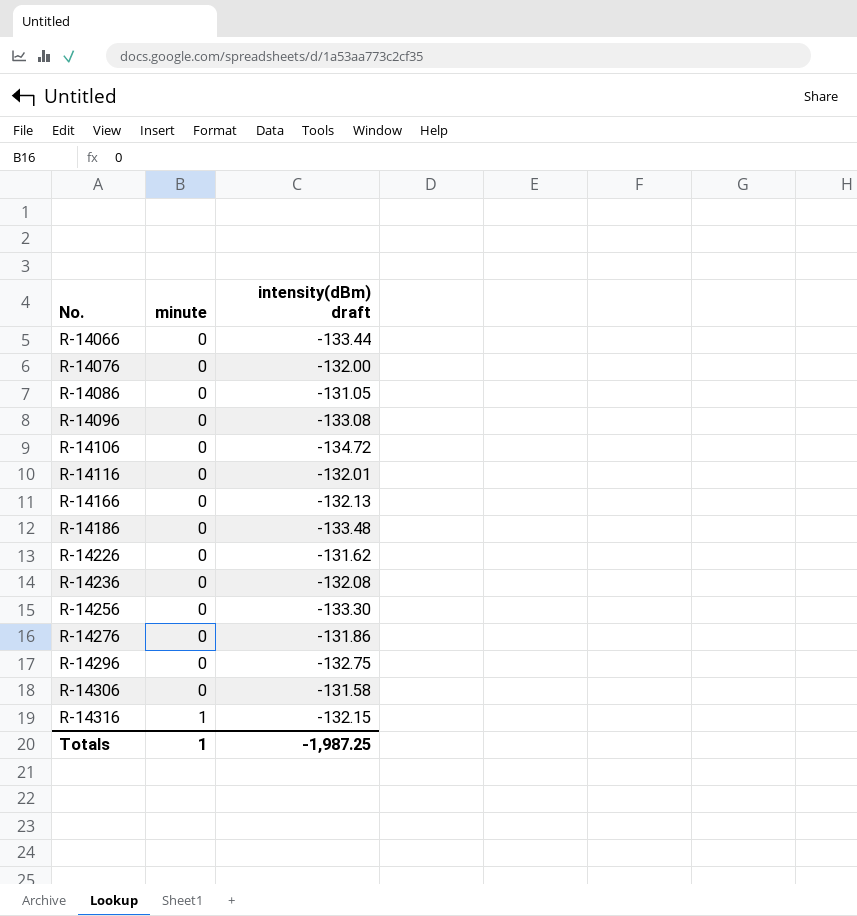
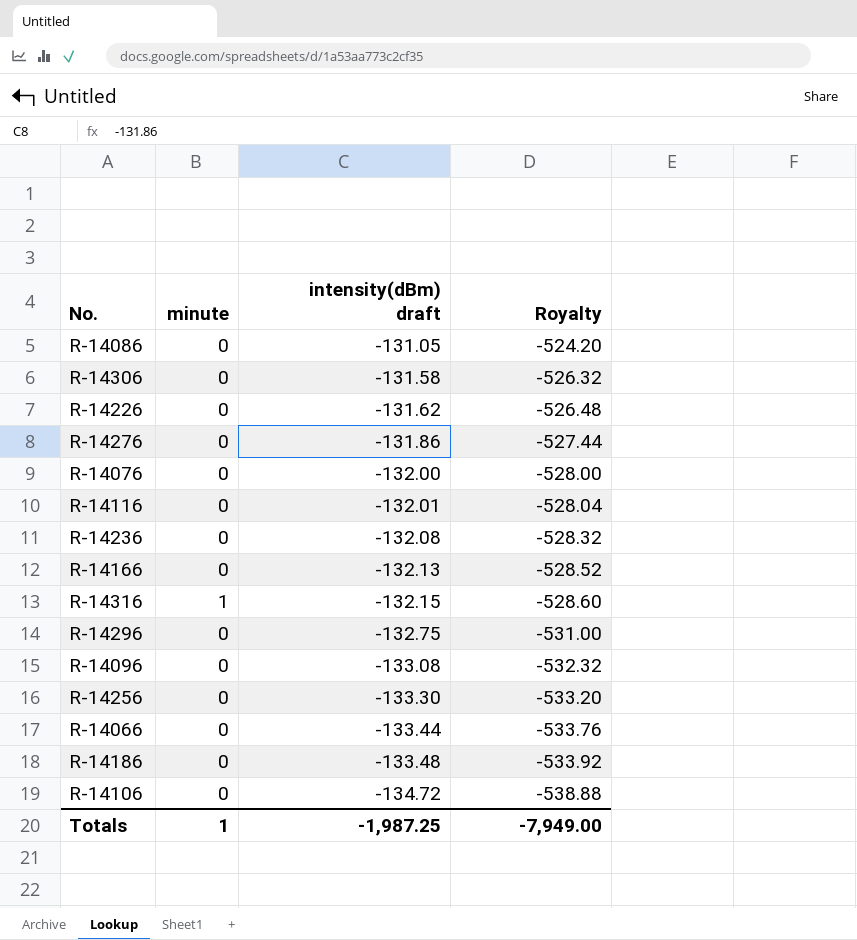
row order: No. ascending -> intensity(dBm) draft descending
column Royalty | formula: none -> [intensity(dBm) draft] * 4

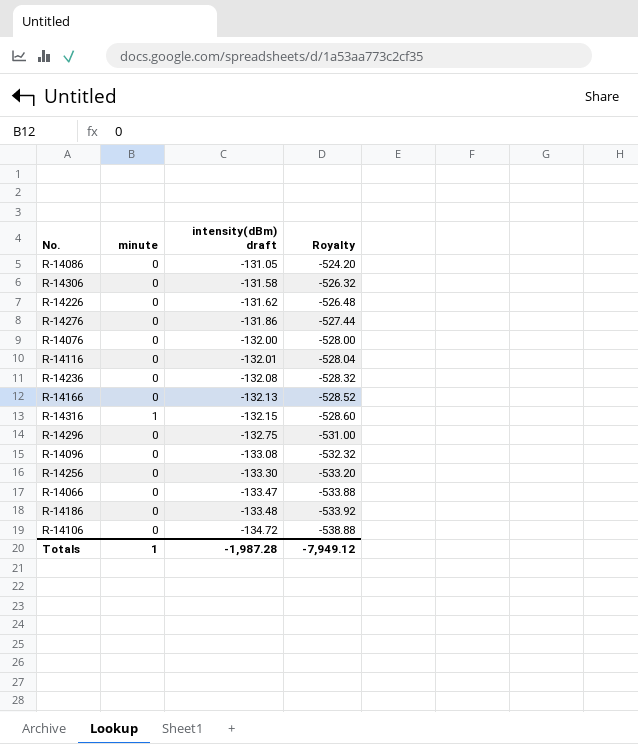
R-14066 | intensity(dBm) draft: -133.44 -> -133.47
R-14066 | Royalty: -533.76 -> -533.88
Totals | intensity(dBm) draft: -1,987.25 -> -1,987.28
Totals | Royalty: -7,949.00 -> -7,949.12

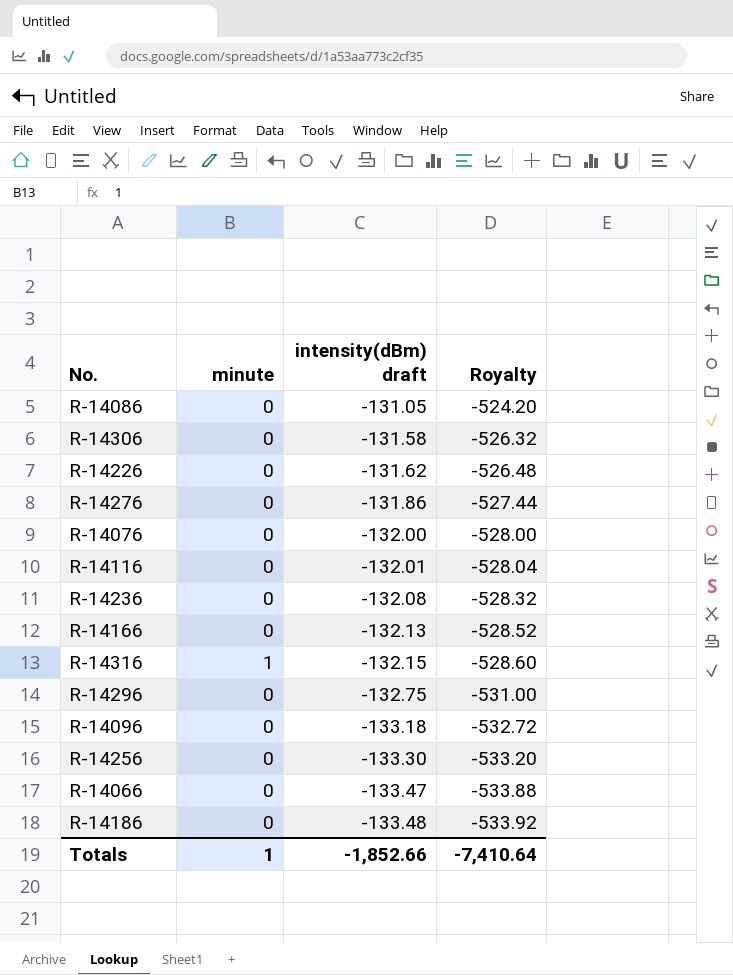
row R-14106: 0 | -134.72 | -538.88 -> none
R-14096 | intensity(dBm) draft: -133.08 -> -133.18
R-14096 | Royalty: -532.32 -> -532.72
Totals | intensity(dBm) draft: -1,987.28 -> -1,852.66
Totals | Royalty: -7,949.12 -> -7,410.64

